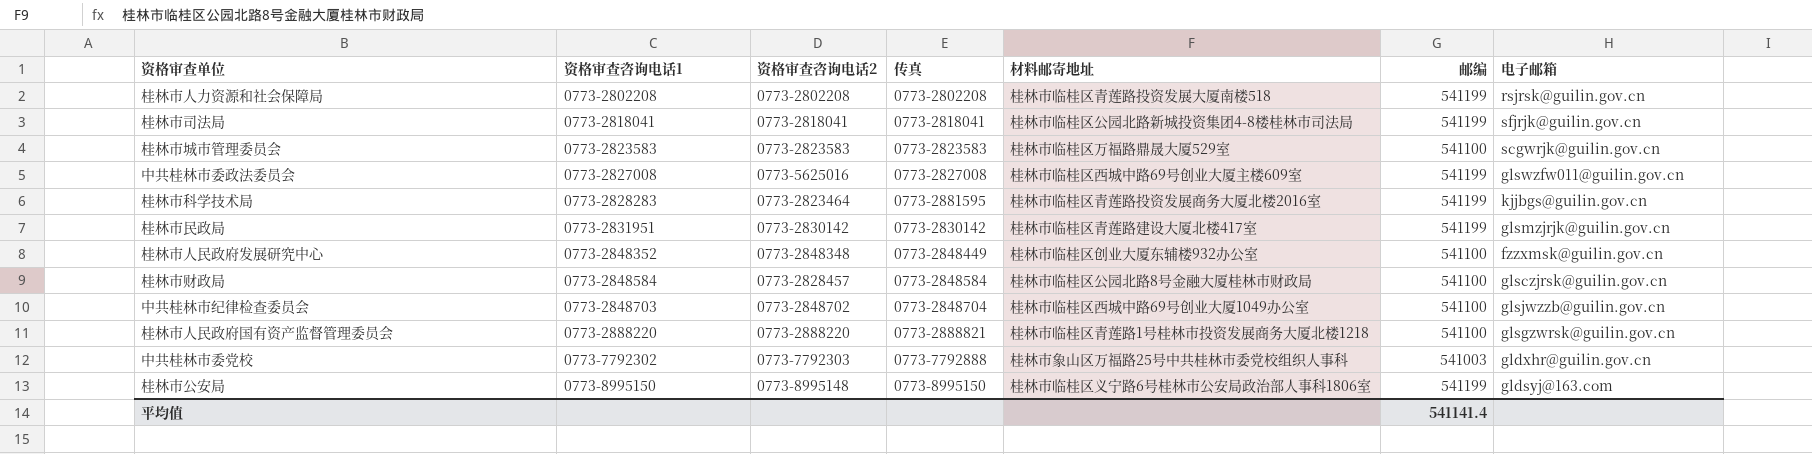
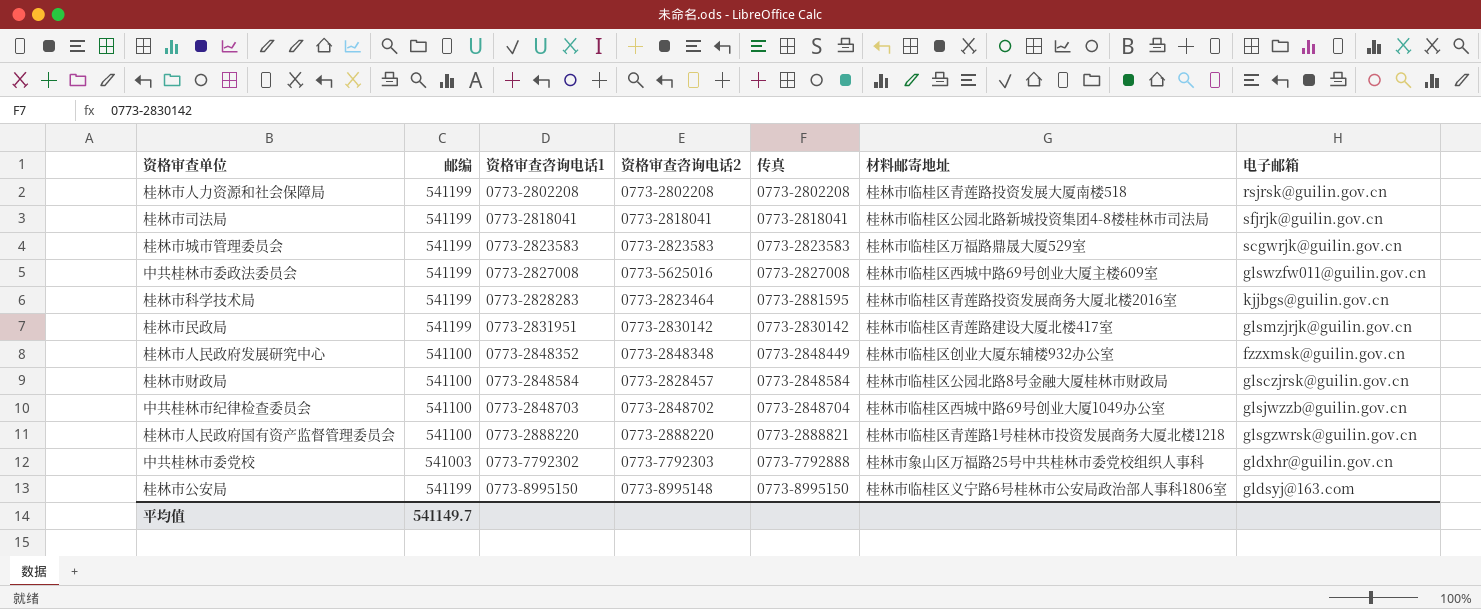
column 邮编 | position: 6 -> 2
桂林市城市管理委员会 | 邮编: 541100 -> 541199
平均值 | 邮编: 541141.4 -> 541149.7

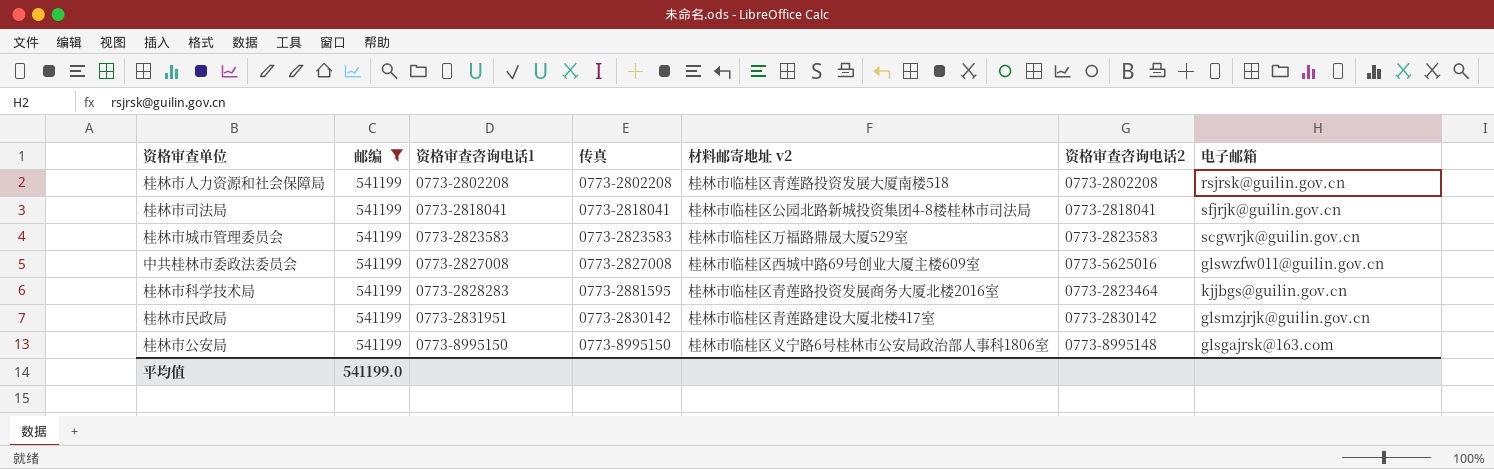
filter: none -> 邮编 = 541199
column name: 材料邮寄地址 -> 材料邮寄地址 v2
column 资格审查咨询电话2 | position: 4 -> 6
桂林市公安局 | 电子邮箱: gldsyj@163.com -> glsgajrsk@163.com
平均值 | 邮编: 541149.7 -> 541199.0

